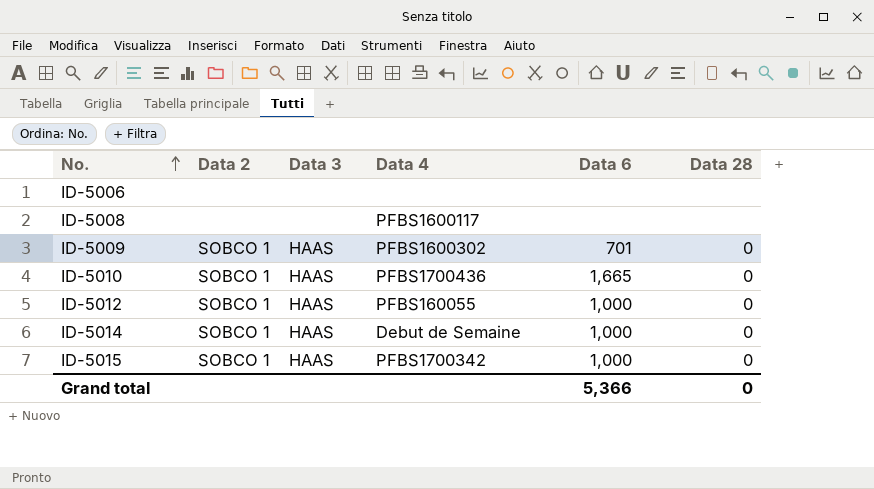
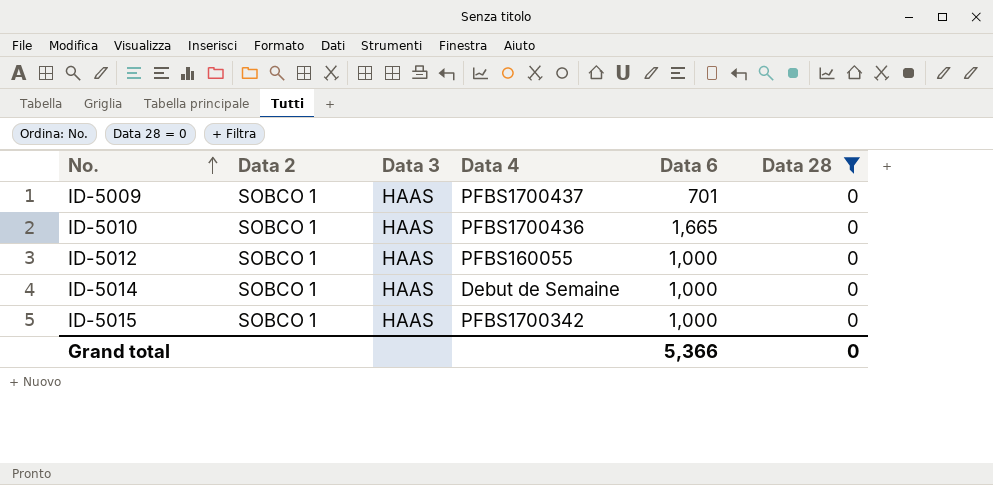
filter: none -> Data 28 = 0
ID-5009 | Data 4: PFBS1600302 -> PFBS1700437

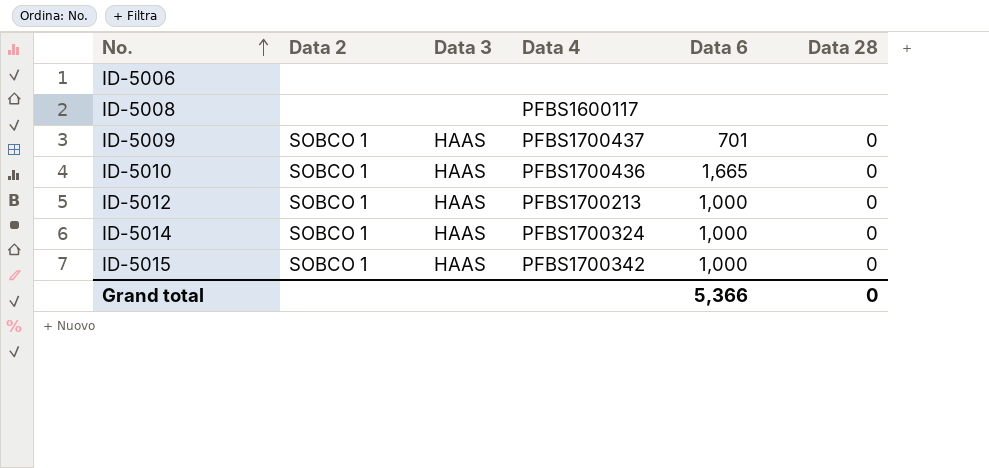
filter: Data 28 = 0 -> none
ID-5012 | Data 4: PFBS160055 -> PFBS1700213
ID-5014 | Data 4: Debut de Semaine -> PFBS1700324

